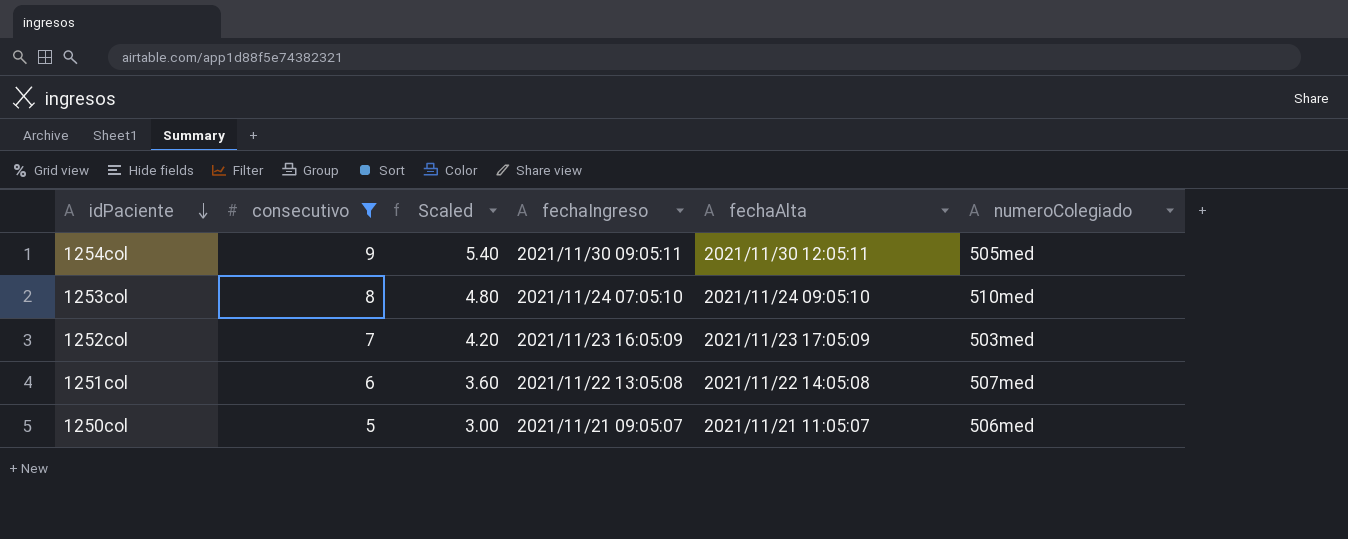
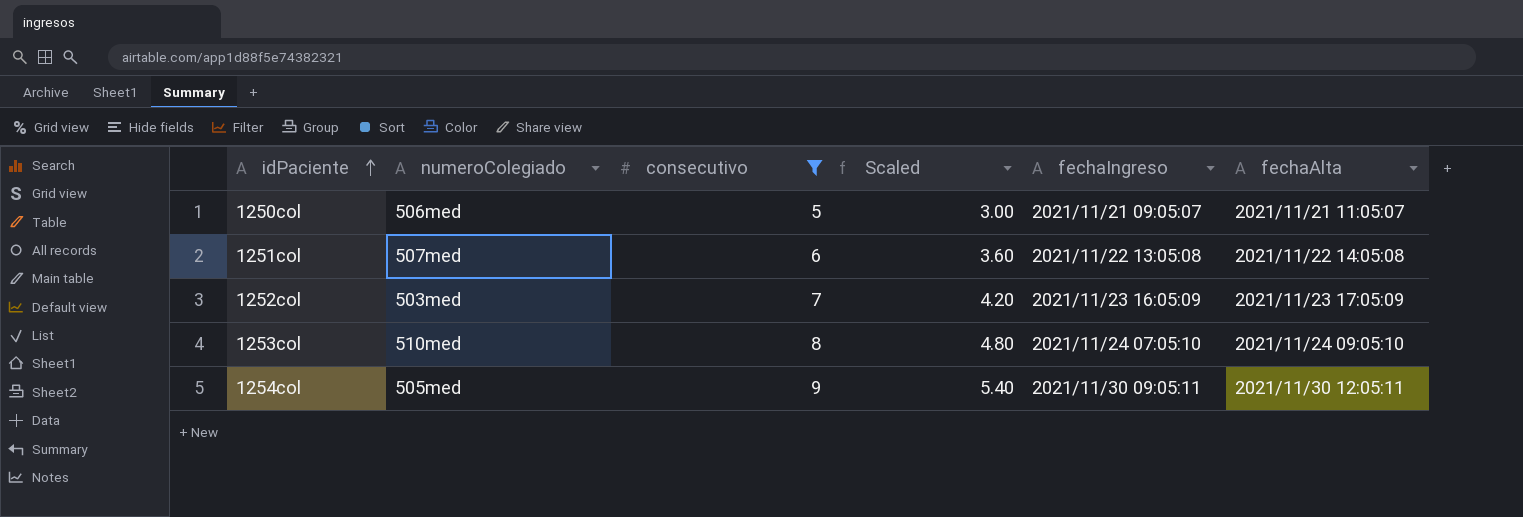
row order: idPaciente descending -> idPaciente ascending
column numeroColegiado | position: 6 -> 2

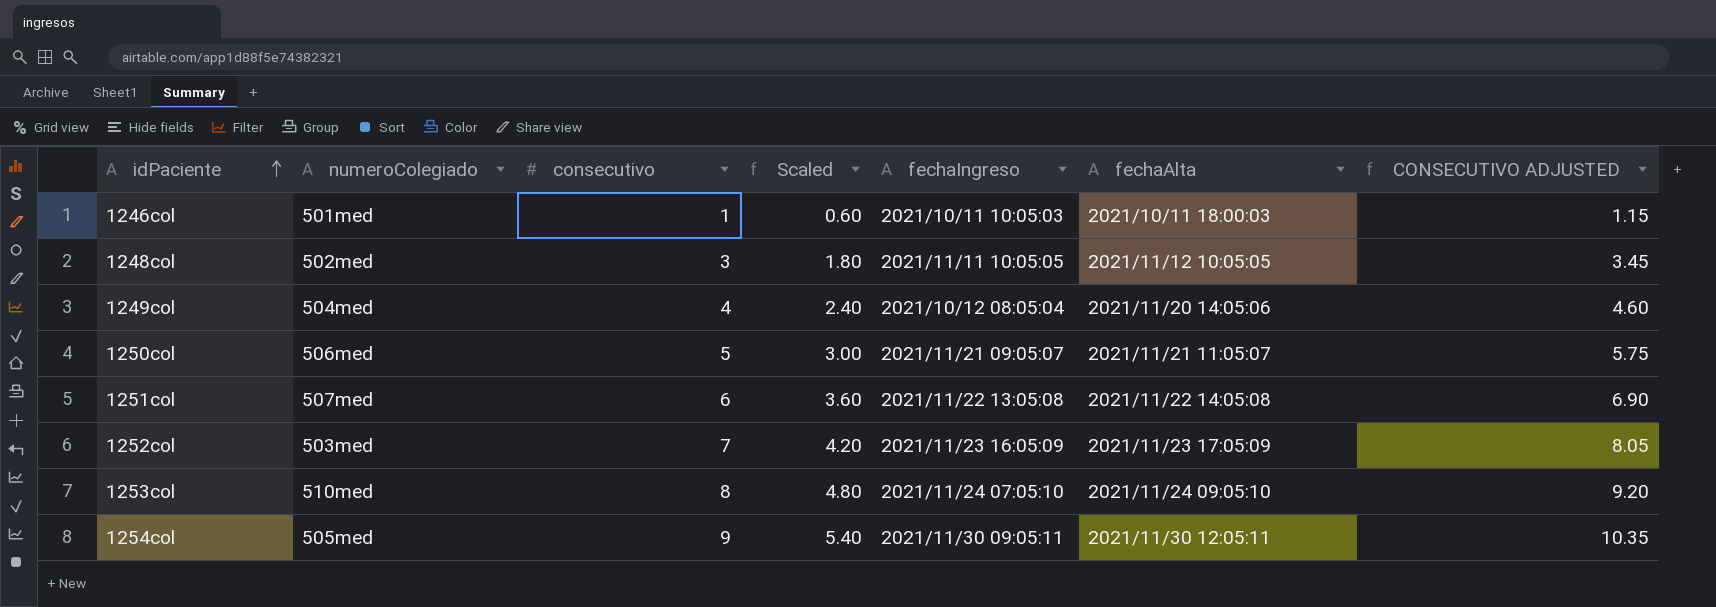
filter: consecutivo >= 5 -> none
column CONSECUTIVO ADJUSTED | formula: none -> [consecutivo] * 1.15

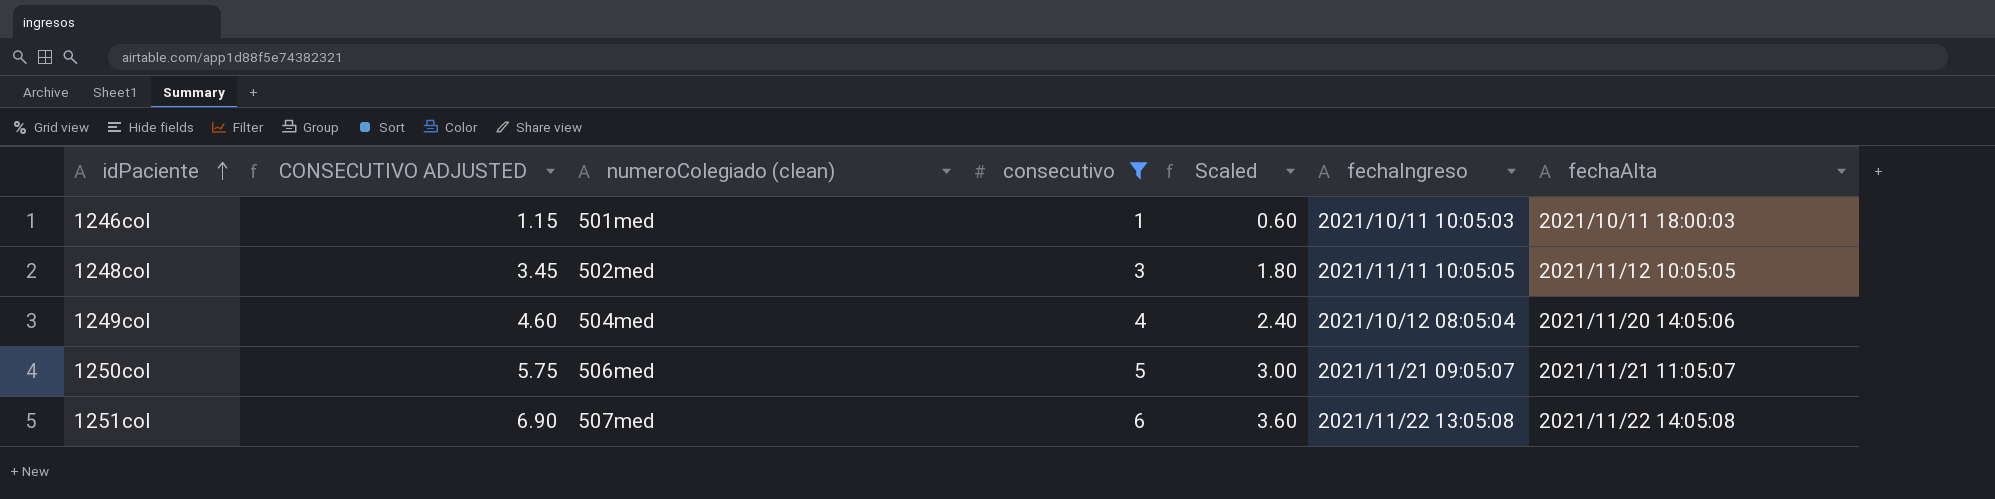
filter: none -> consecutivo <= 6
column CONSECUTIVO ADJUSTED | position: 7 -> 2
column name: numeroColegiado -> numeroColegiado (clean)

